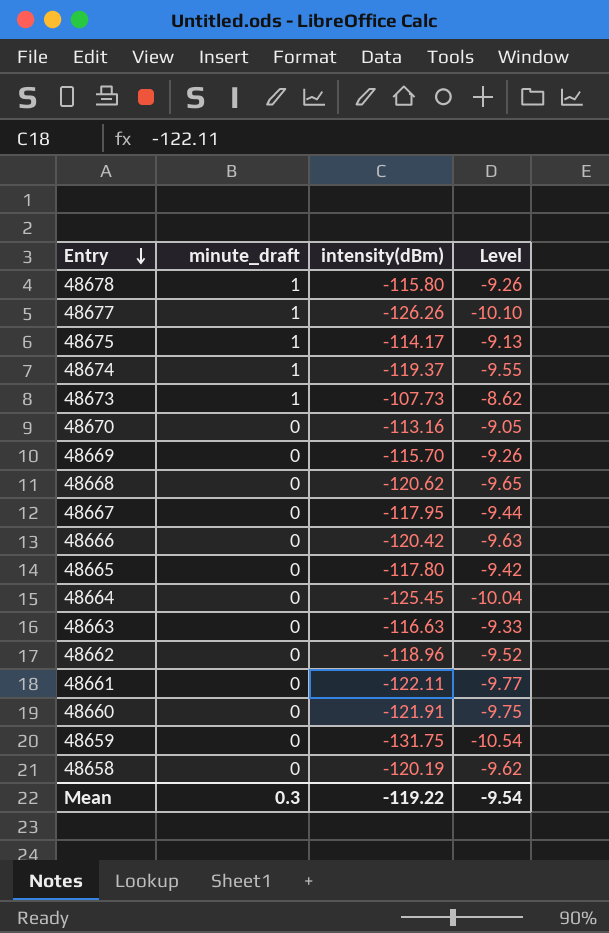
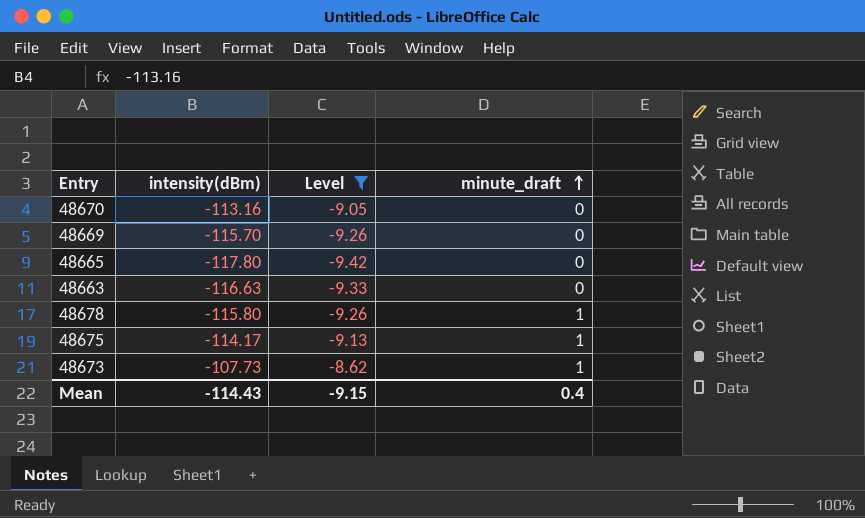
filter: none -> Level >= -9.42
row order: Entry descending -> minute_draft ascending
column minute_draft | position: 2 -> 4
Mean | intensity(dBm): -119.22 -> -114.43
Mean | Level: -9.54 -> -9.15
Mean | minute_draft: 0.3 -> 0.4

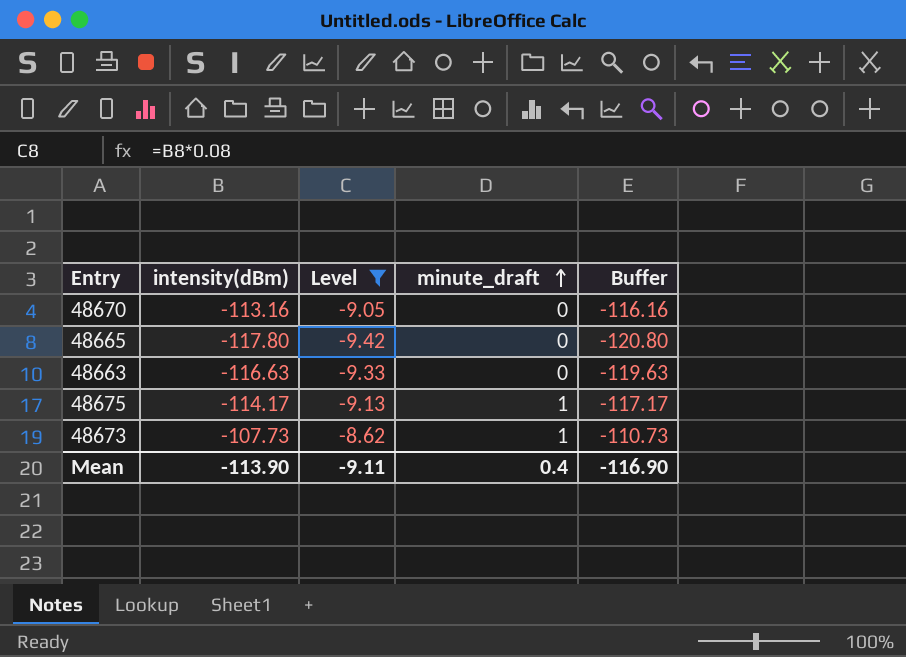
column Buffer | formula: none -> [intensity(dBm)] - 3
row 48669: -115.70 | -9.26 | 0 -> none
row 48678: -115.80 | -9.26 | 1 -> none
Mean | intensity(dBm): -114.43 -> -113.90
Mean | Level: -9.15 -> -9.11

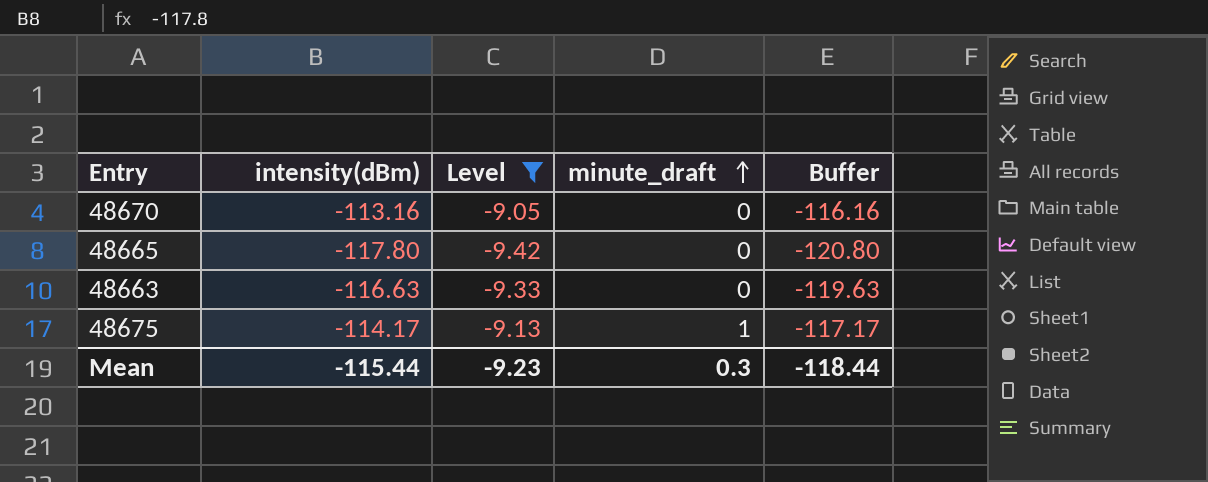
row 48673: -107.73 | -8.62 | 1 | -110.73 -> none
Mean | intensity(dBm): -113.90 -> -115.44
Mean | Level: -9.11 -> -9.23
Mean | minute_draft: 0.4 -> 0.3
Mean | Buffer: -116.90 -> -118.44

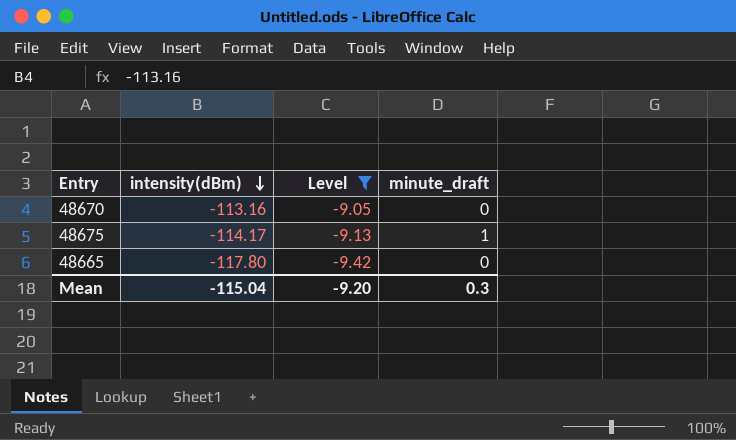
row order: minute_draft ascending -> intensity(dBm) descending
column Buffer | formula: [intensity(dBm)] - 3 -> none
row 48663: -116.63 | -9.33 | 0 | -119.63 -> none
Mean | intensity(dBm): -115.44 -> -115.04
Mean | Level: -9.23 -> -9.20

